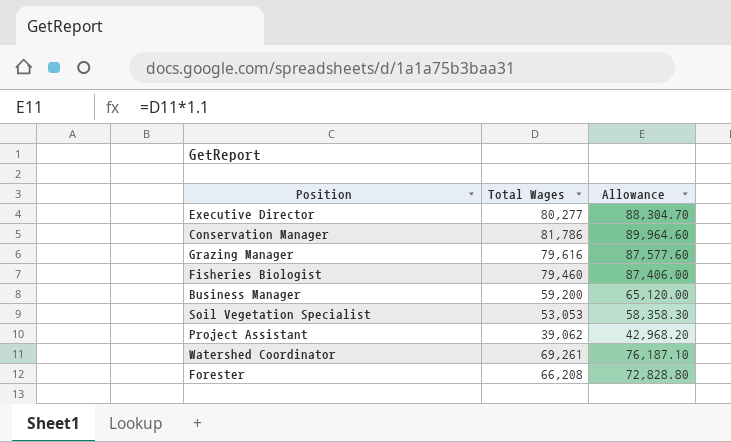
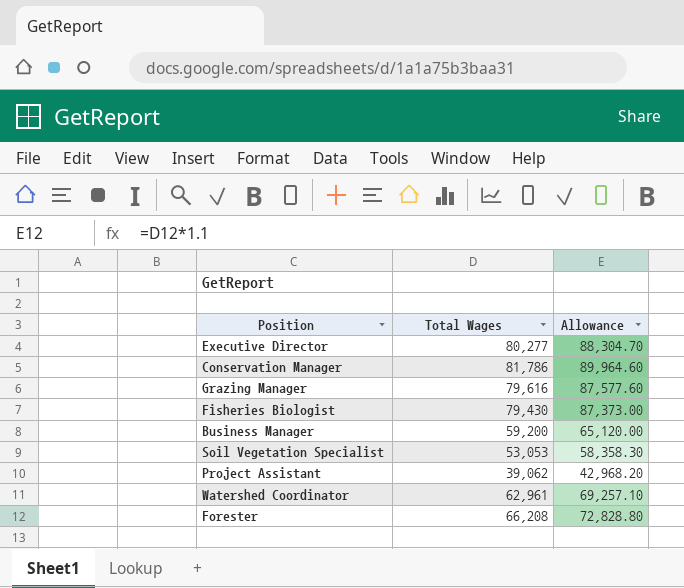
Fisheries Biologist | Total Wages: 79,460 -> 79,430
Fisheries Biologist | Allowance: 87,406.00 -> 87,373.00
Watershed Coordinator | Total Wages: 69,261 -> 62,961
Watershed Coordinator | Allowance: 76,187.10 -> 69,257.10

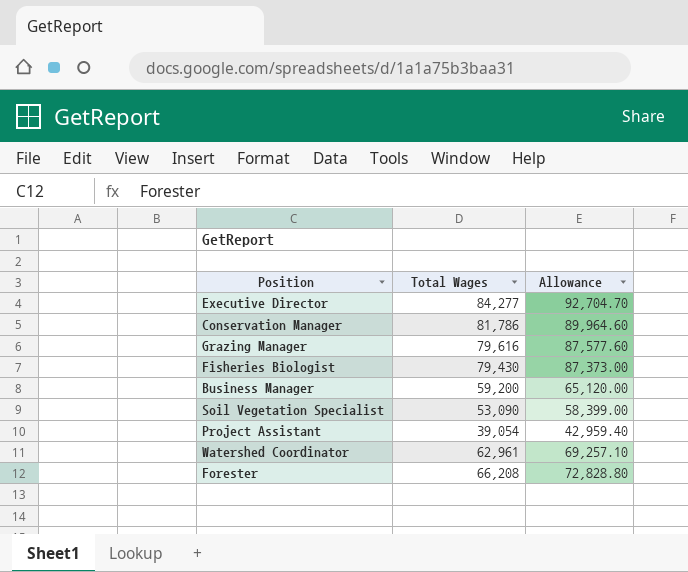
Executive Director | Total Wages: 80,277 -> 84,277
Executive Director | Allowance: 88,304.70 -> 92,704.70
Soil Vegetation Specialist | Total Wages: 53,053 -> 53,090
Soil Vegetation Specialist | Allowance: 58,358.30 -> 58,399.00
Project Assistant | Total Wages: 39,062 -> 39,054
Project Assistant | Allowance: 42,968.20 -> 42,959.40

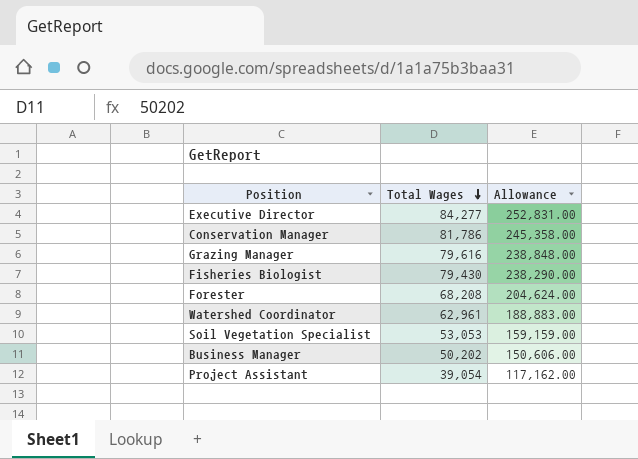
row order: none -> Total Wages descending
column Allowance | formula: [Total Wages] * 1.1 -> [Total Wages] * 3
Forester | Total Wages: 66,208 -> 68,208
Soil Vegetation Specialist | Total Wages: 53,090 -> 53,053
Business Manager | Total Wages: 59,200 -> 50,202

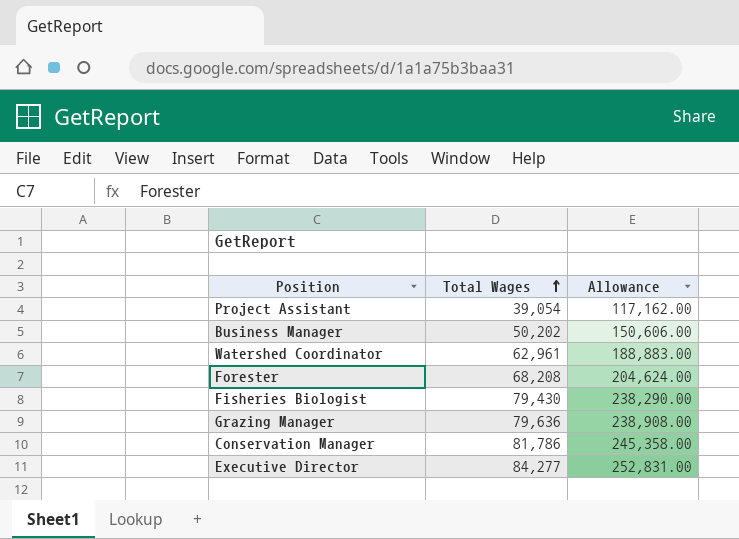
row order: Total Wages descending -> Total Wages ascending
row Soil Vegetation Specialist: 53,053 | 159,159.00 -> none
Grazing Manager | Total Wages: 79,616 -> 79,636
Grazing Manager | Allowance: 238,848.00 -> 238,908.00

